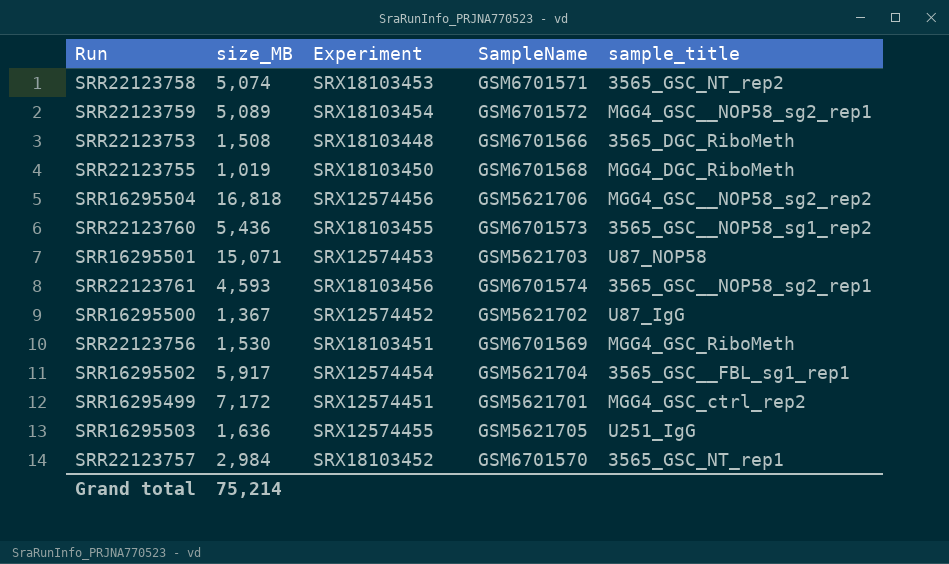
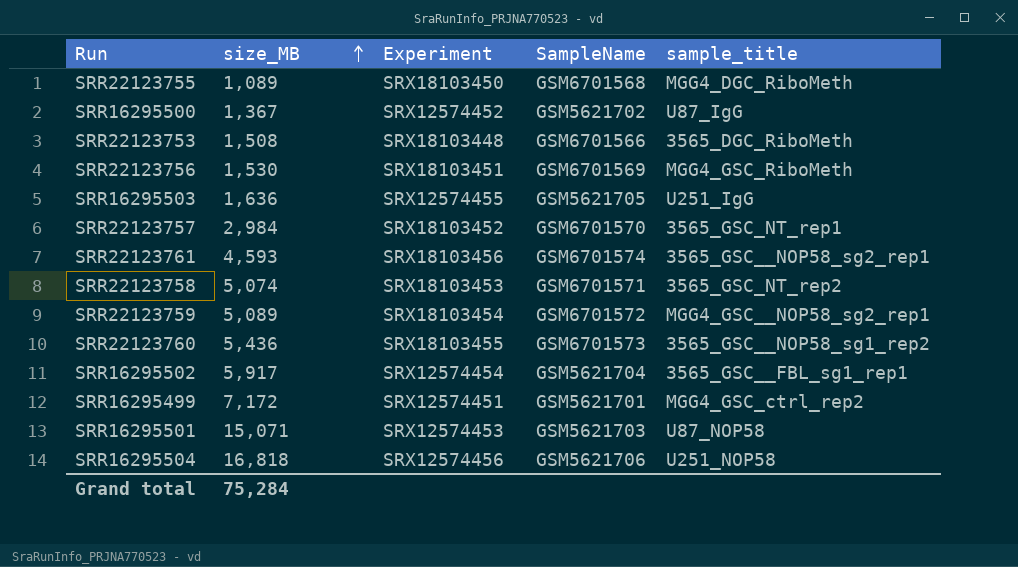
row order: none -> size_MB ascending
SRR22123755 | size_MB: 1,019 -> 1,089
SRR16295504 | sample_title: MGG4_GSC__NOP58_sg2_rep2 -> U251_NOP58
Grand total | size_MB: 75,214 -> 75,284

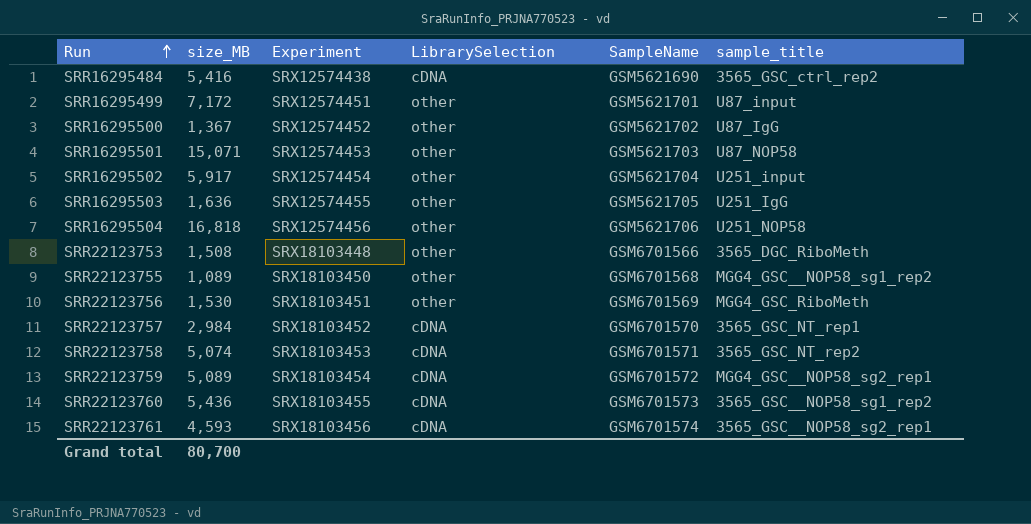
row order: size_MB ascending -> Run ascending
column LibrarySelection | position: none -> 4
row SRR16295484: none -> 5,416 | SRX12574438 | cDNA | GSM5621690 | 3565_GSC_ctrl_rep2
SRR16295499 | sample_title: MGG4_GSC_ctrl_rep2 -> U87_input
SRR16295502 | sample_title: 3565_GSC__FBL_sg1_rep1 -> U251_input
SRR22123755 | sample_title: MGG4_DGC_RiboMeth -> MGG4_GSC__NOP58_sg1_rep2
Grand total | size_MB: 75,284 -> 80,700

